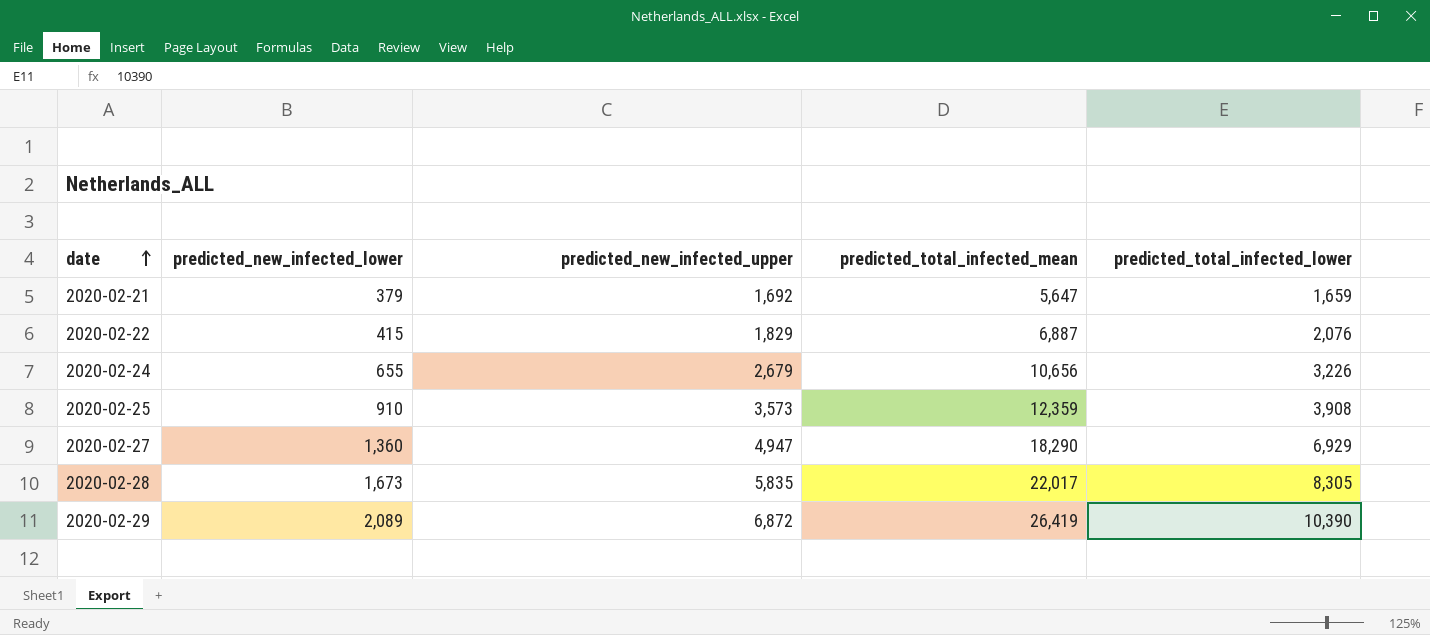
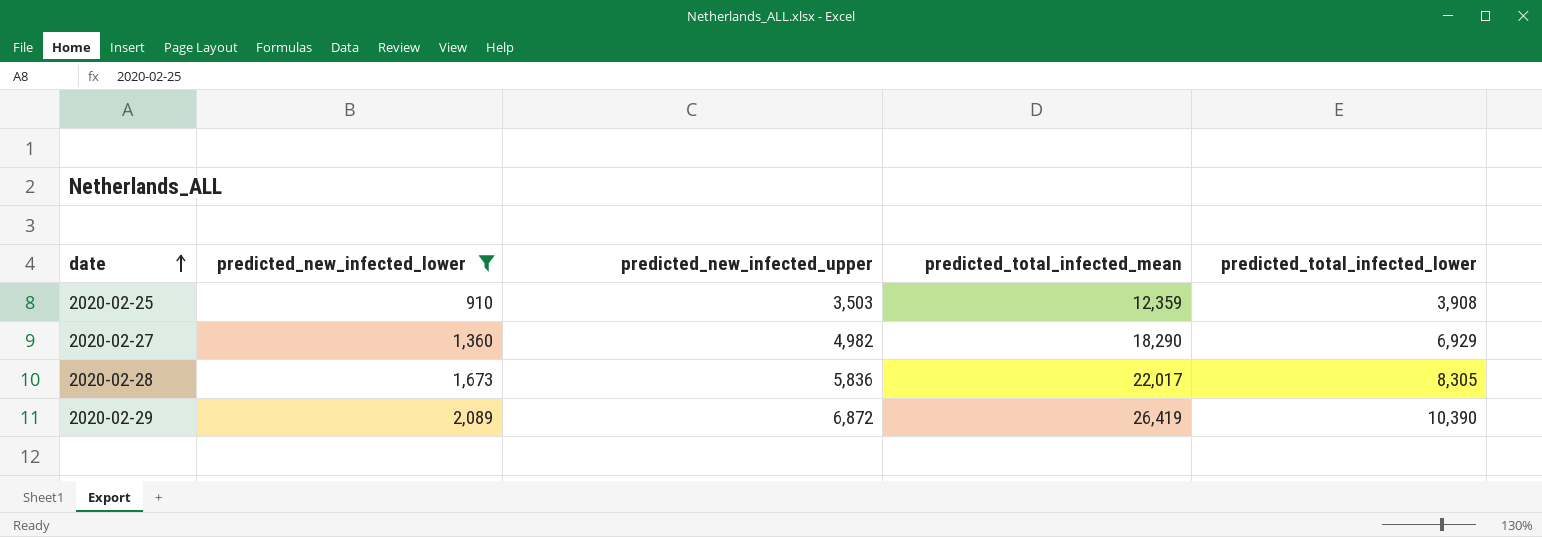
filter: none -> predicted_new_infected_lower >= 910
2020-02-25 | predicted_new_infected_upper: 3,573 -> 3,503
2020-02-27 | predicted_new_infected_upper: 4,947 -> 4,982
2020-02-28 | predicted_new_infected_upper: 5,835 -> 5,836

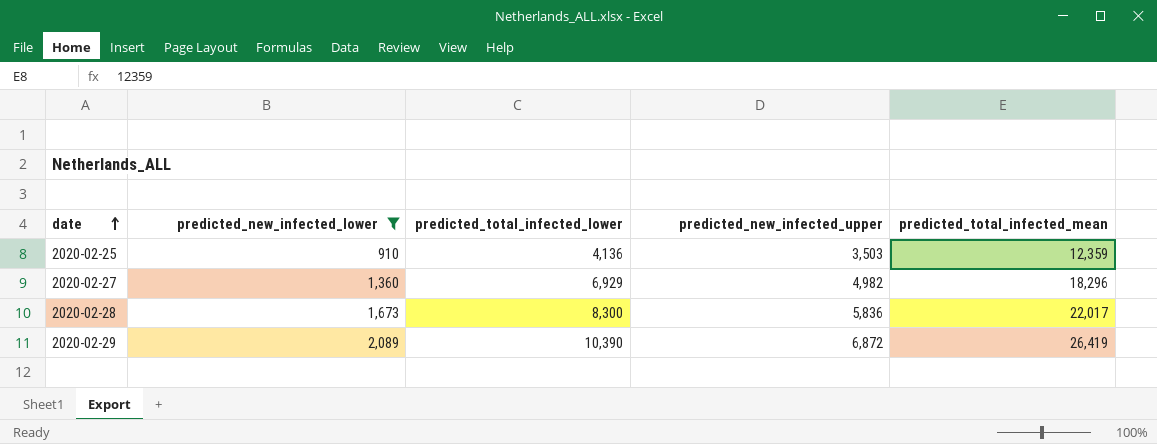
column predicted_total_infected_lower | position: 5 -> 3
2020-02-25 | predicted_total_infected_lower: 3,908 -> 4,136
2020-02-27 | predicted_total_infected_mean: 18,290 -> 18,296
2020-02-28 | predicted_total_infected_lower: 8,305 -> 8,300

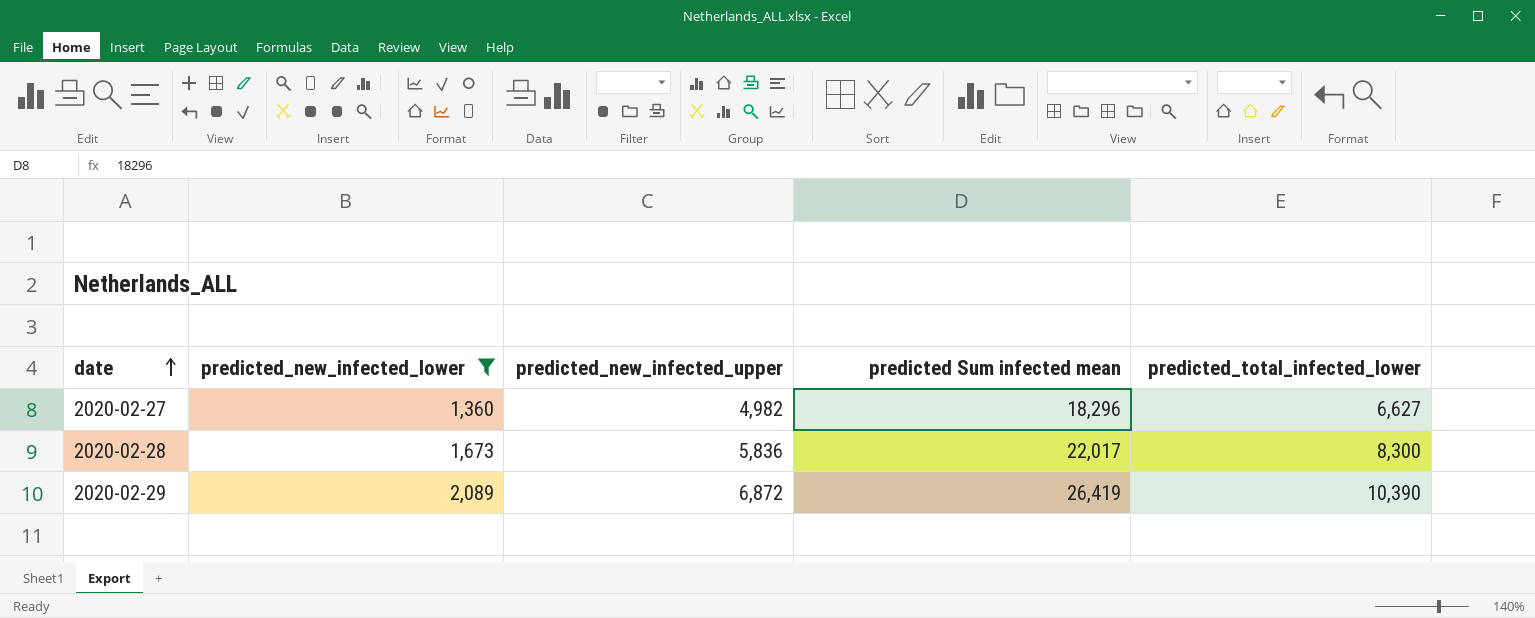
column name: predicted_total_infected_mean -> predicted Sum infected mean
column predicted_total_infected_lower | position: 3 -> 5
row 2020-02-25: 910 | 4,136 | 3,503 | 12,359 -> none
2020-02-27 | predicted_total_infected_lower: 6,929 -> 6,627

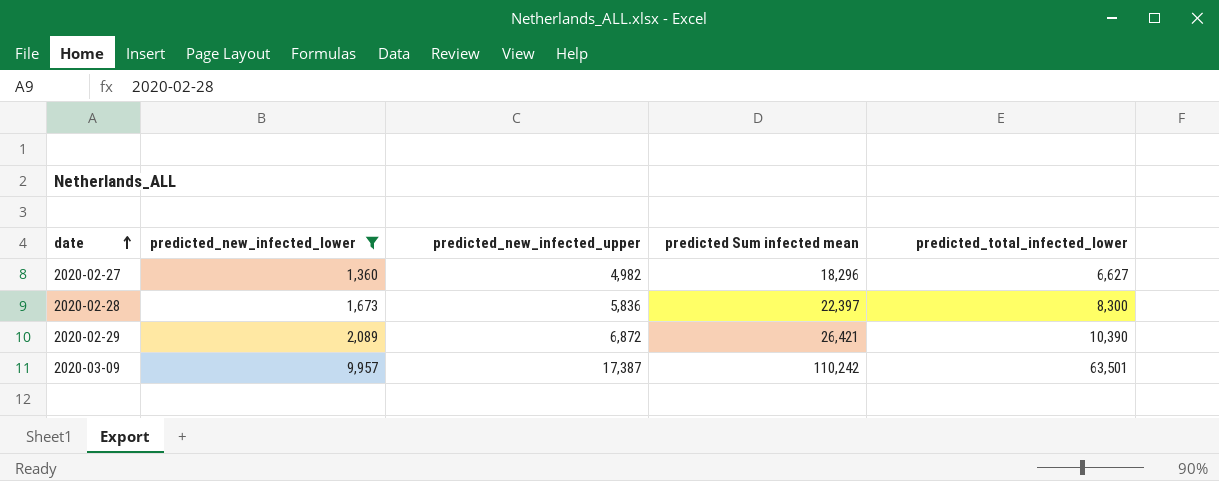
2020-02-28 | predicted Sum infected mean: 22,017 -> 22,397
2020-02-29 | predicted Sum infected mean: 26,419 -> 26,421
row 2020-03-09: none -> 9,957 | 17,387 | 110,242 | 63,501

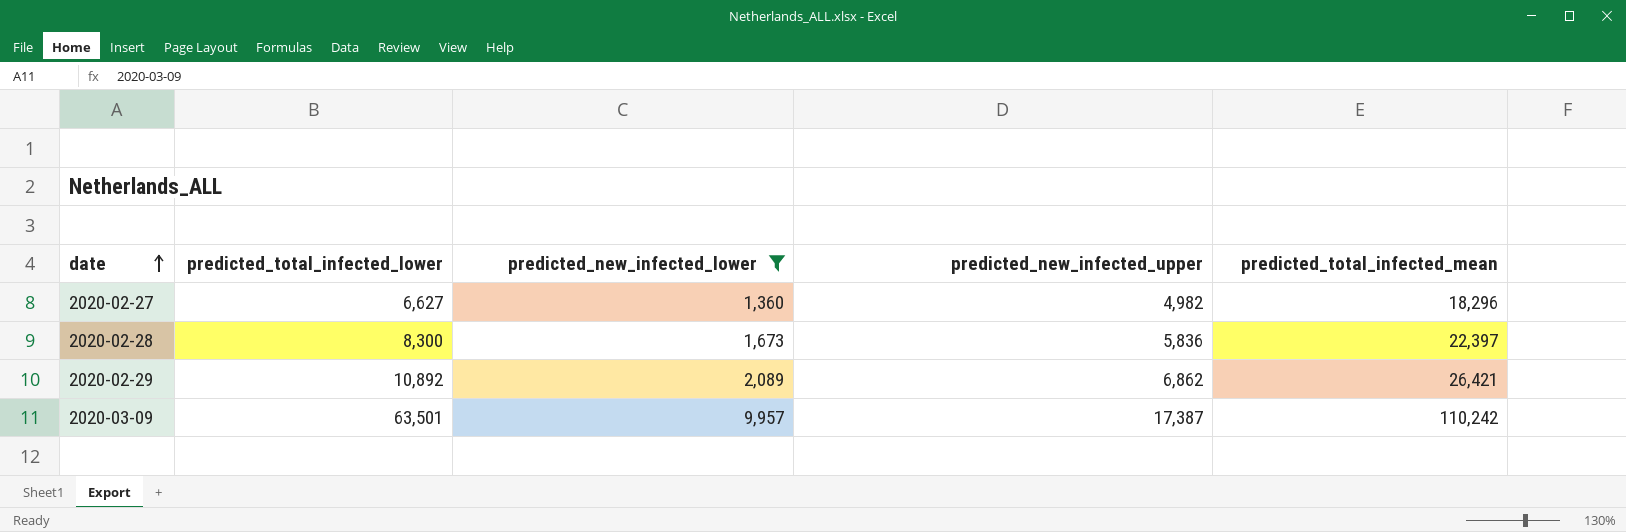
column predicted_total_infected_lower | position: 5 -> 2
column name: predicted Sum infected mean -> predicted_total_infected_mean
2020-02-29 | predicted_total_infected_lower: 10,390 -> 10,892
2020-02-29 | predicted_new_infected_upper: 6,872 -> 6,862

